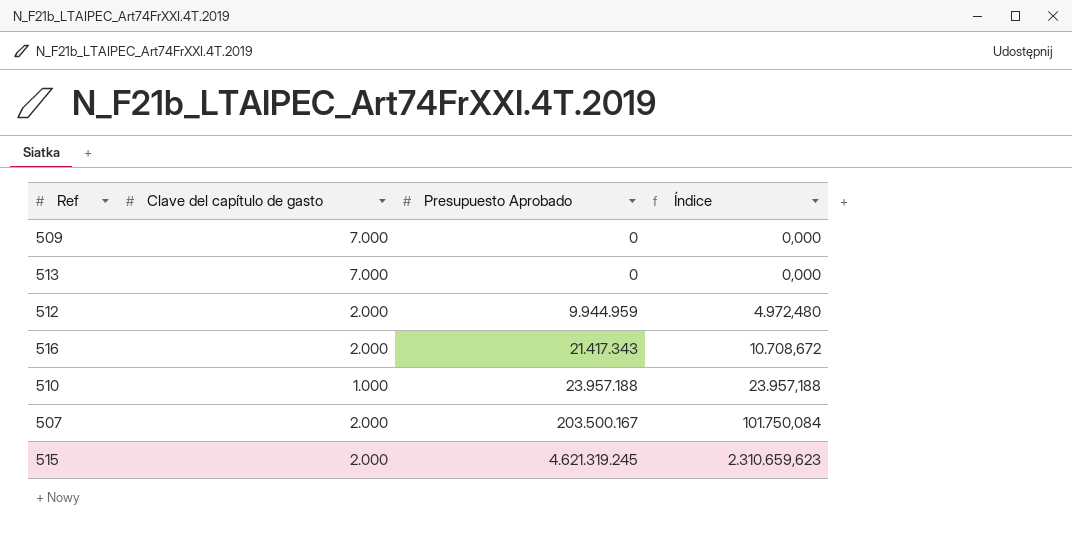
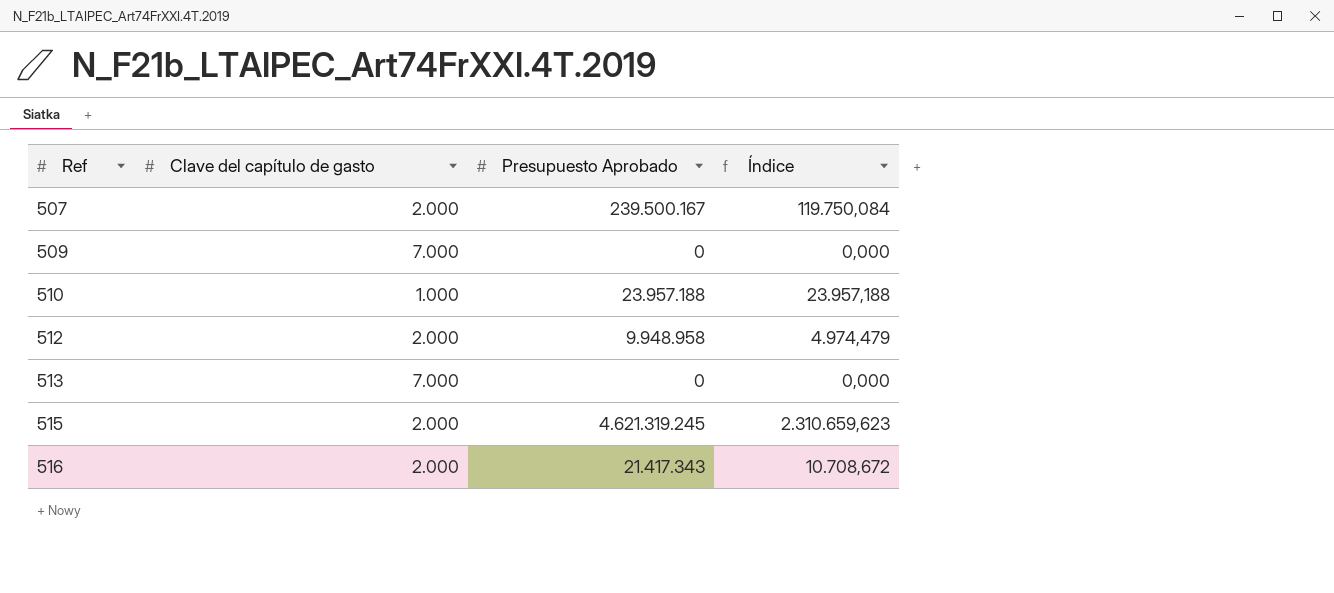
row order: Presupuesto Aprobado ascending -> Ref ascending
507 | Presupuesto Aprobado: 203.500.167 -> 239.500.167
507 | Índice: 101.750,084 -> 119.750,084
512 | Presupuesto Aprobado: 9.944.959 -> 9.948.958
512 | Índice: 4.972,480 -> 4.974,479

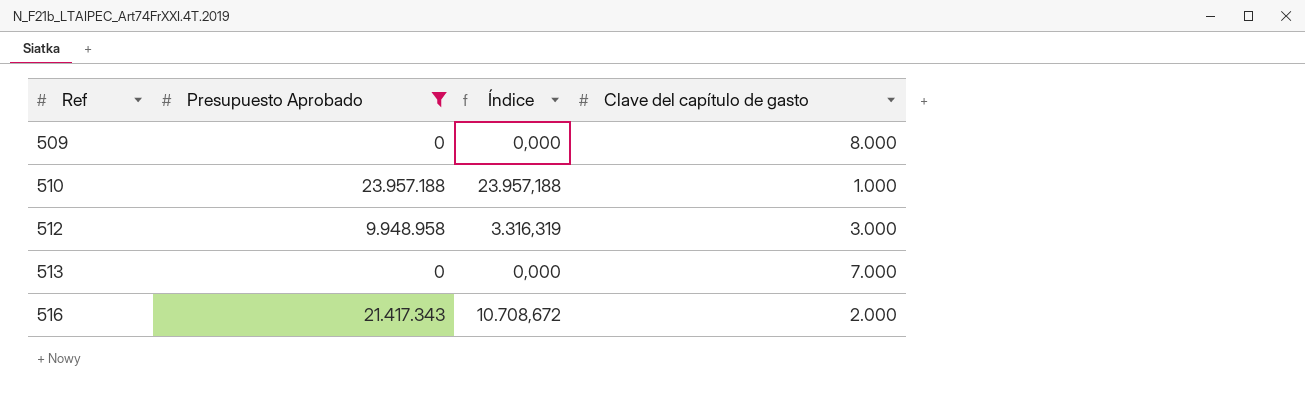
filter: none -> Presupuesto Aprobado <= 23.957.188
column Clave del capítulo de gasto | position: 2 -> 4
509 | Clave del capítulo de gasto: 7.000 -> 8.000
512 | Índice: 4.974,479 -> 3.316,319
512 | Clave del capítulo de gasto: 2.000 -> 3.000

